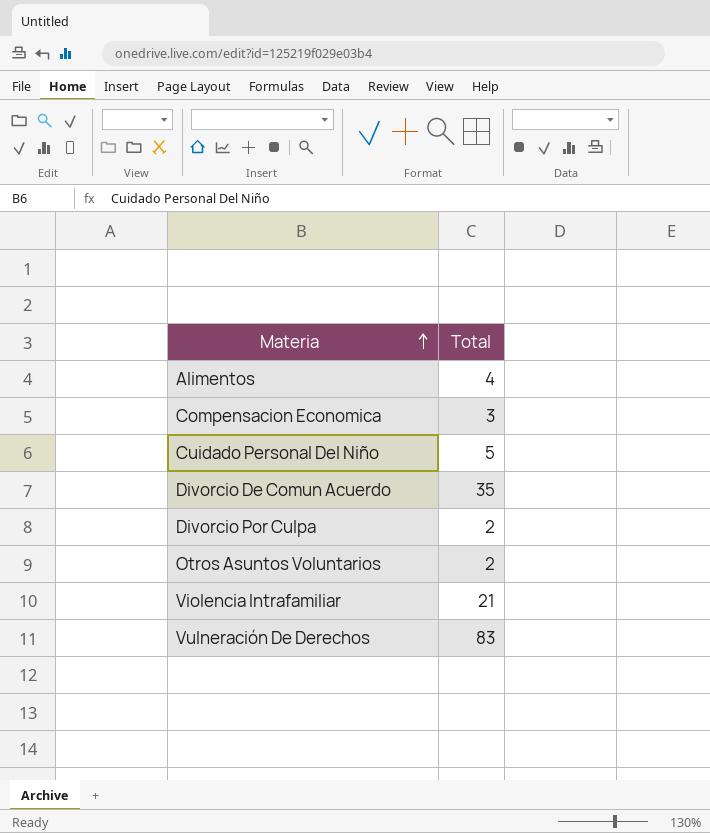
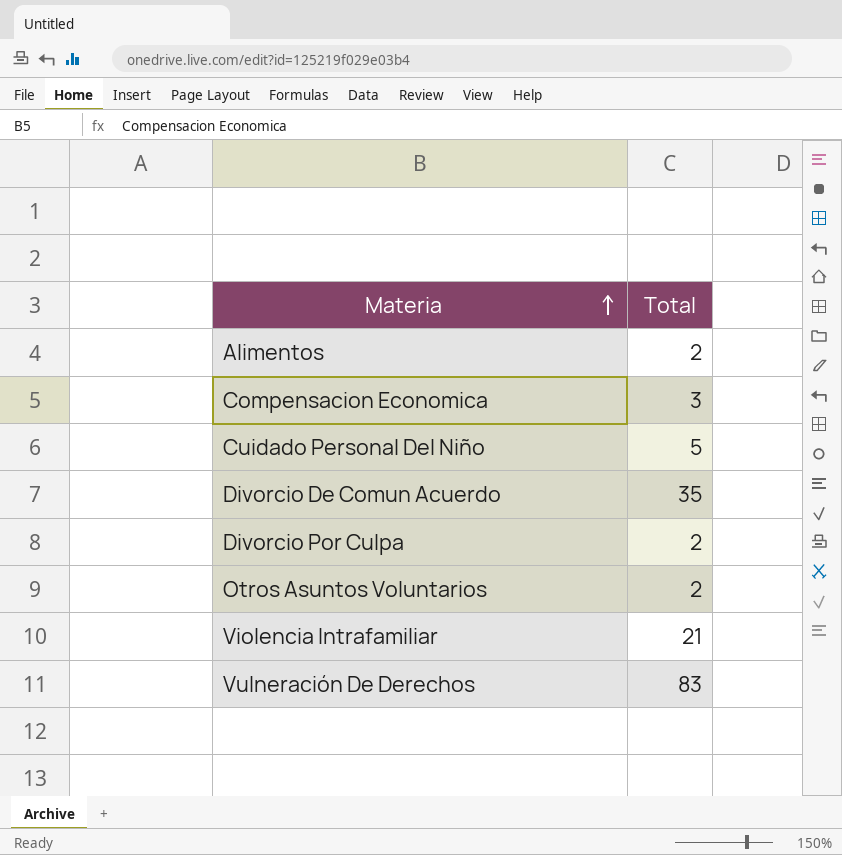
Alimentos | Total: 4 -> 2

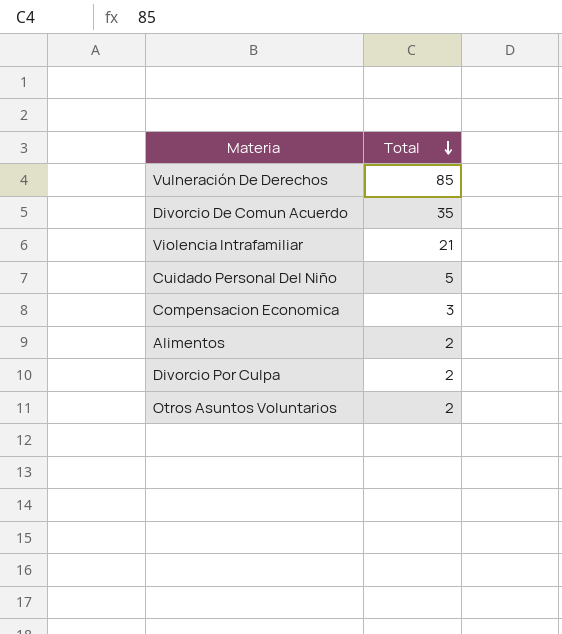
row order: Materia ascending -> Total descending
Vulneración De Derechos | Total: 83 -> 85

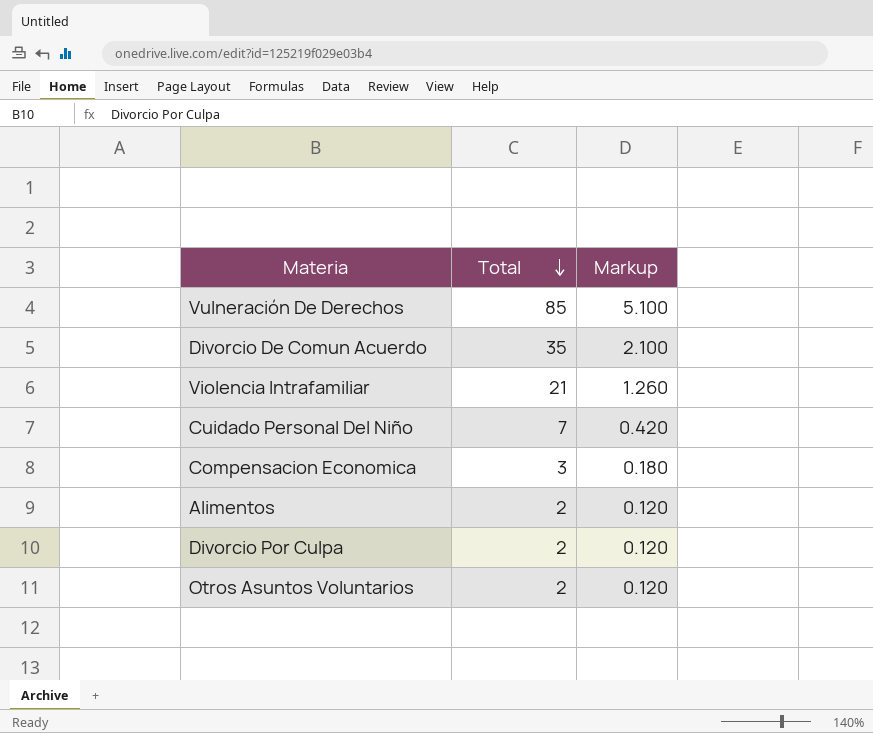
column Markup | formula: none -> [Total] * 0.06
Cuidado Personal Del Niño | Total: 5 -> 7

